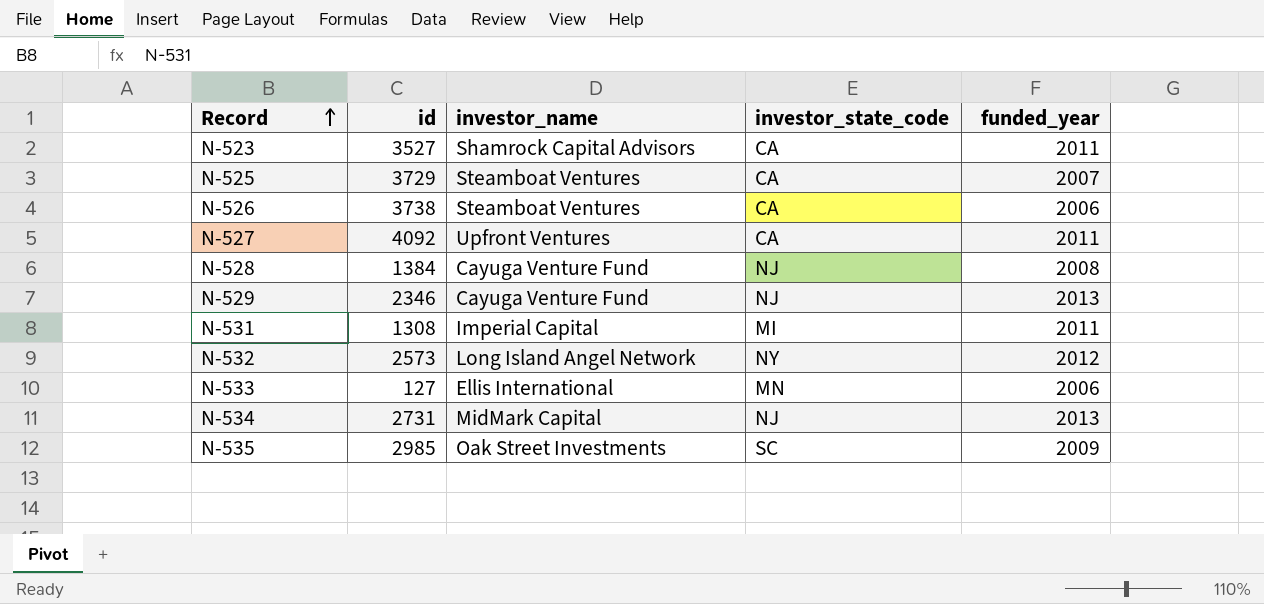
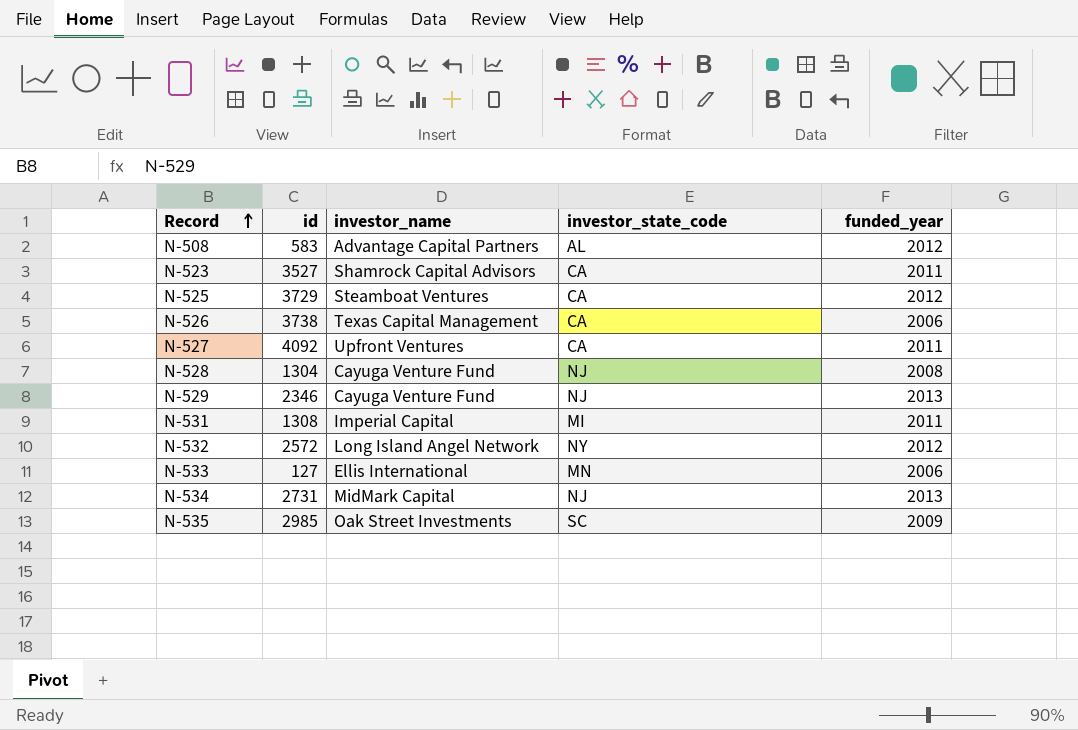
row N-508: none -> 583 | Advantage Capital Partners | AL | 2012
N-525 | funded_year: 2007 -> 2012
N-526 | investor_name: Steamboat Ventures -> Texas Capital Management
N-528 | id: 1384 -> 1304
N-532 | id: 2573 -> 2572

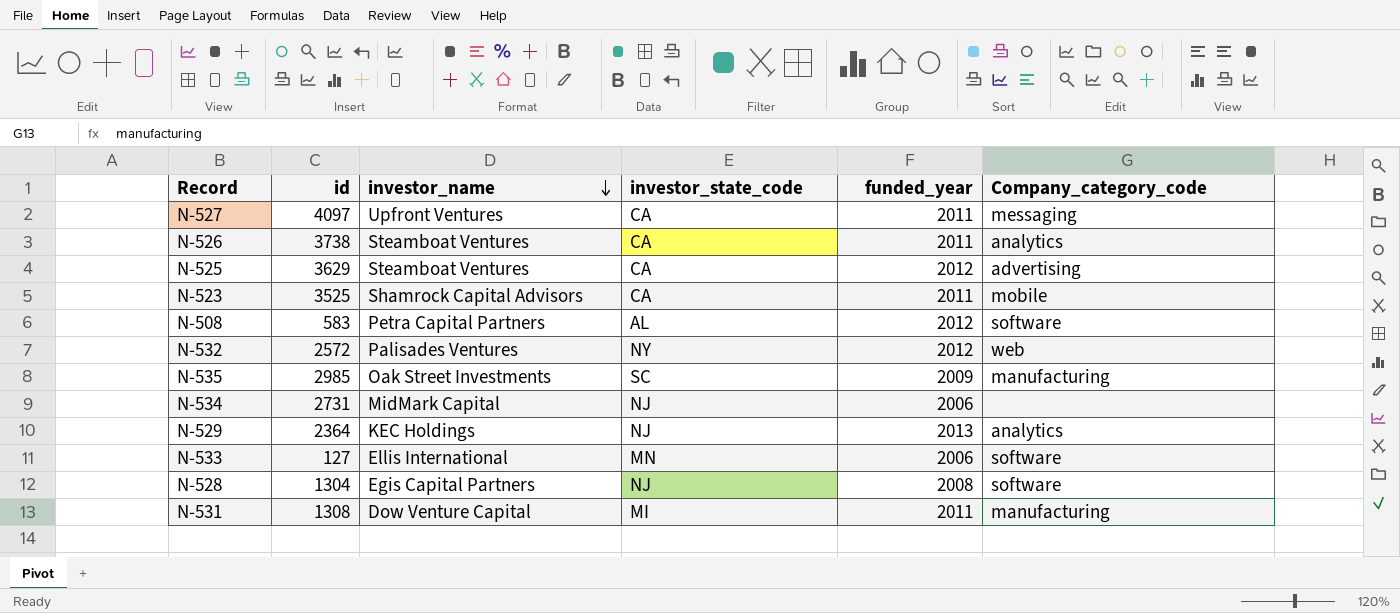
row order: Record ascending -> investor_name descending
column Company_category_code | position: none -> 6
N-527 | id: 4092 -> 4097
N-526 | investor_name: Texas Capital Management -> Steamboat Ventures
N-526 | funded_year: 2006 -> 2011
N-525 | id: 3729 -> 3629
N-523 | id: 3527 -> 3525
N-508 | investor_name: Advantage Capital Partners -> Petra Capital Partners
N-532 | investor_name: Long Island Angel Network -> Palisades Ventures
N-534 | funded_year: 2013 -> 2006
N-529 | id: 2346 -> 2364
N-529 | investor_name: Cayuga Venture Fund -> KEC Holdings
N-528 | investor_name: Cayuga Venture Fund -> Egis Capital Partners
N-531 | investor_name: Imperial Capital -> Dow Venture Capital

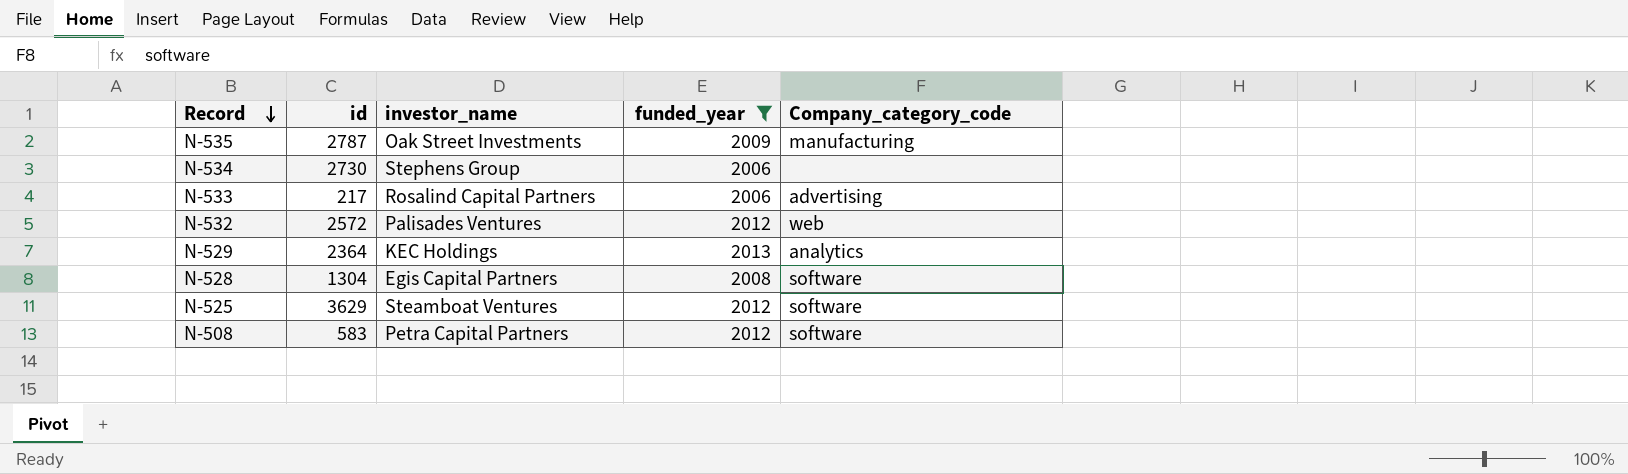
filter: none -> funded_year != 2011
row order: investor_name descending -> Record descending
column investor_state_code | position: 4 -> none
N-535 | id: 2985 -> 2787
N-534 | id: 2731 -> 2730
N-534 | investor_name: MidMark Capital -> Stephens Group
N-533 | id: 127 -> 217
N-533 | investor_name: Ellis International -> Rosalind Capital Partners
N-533 | Company_category_code: software -> advertising
N-525 | Company_category_code: advertising -> software

